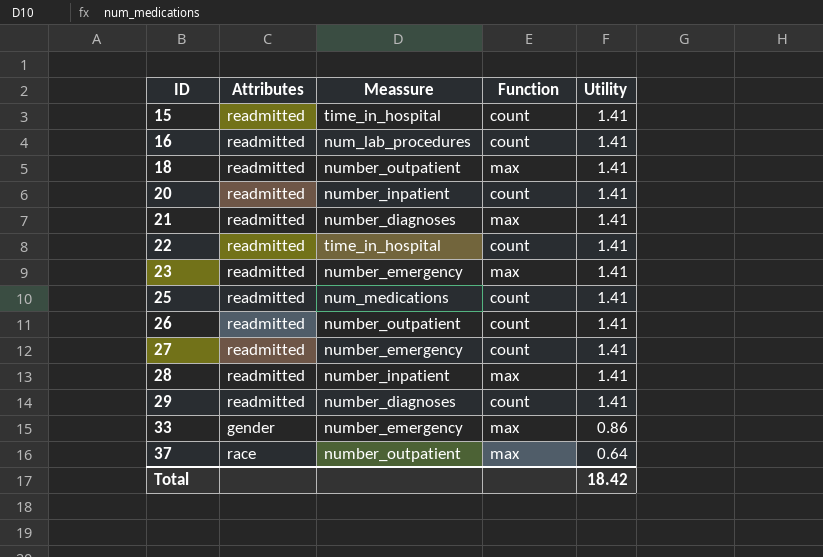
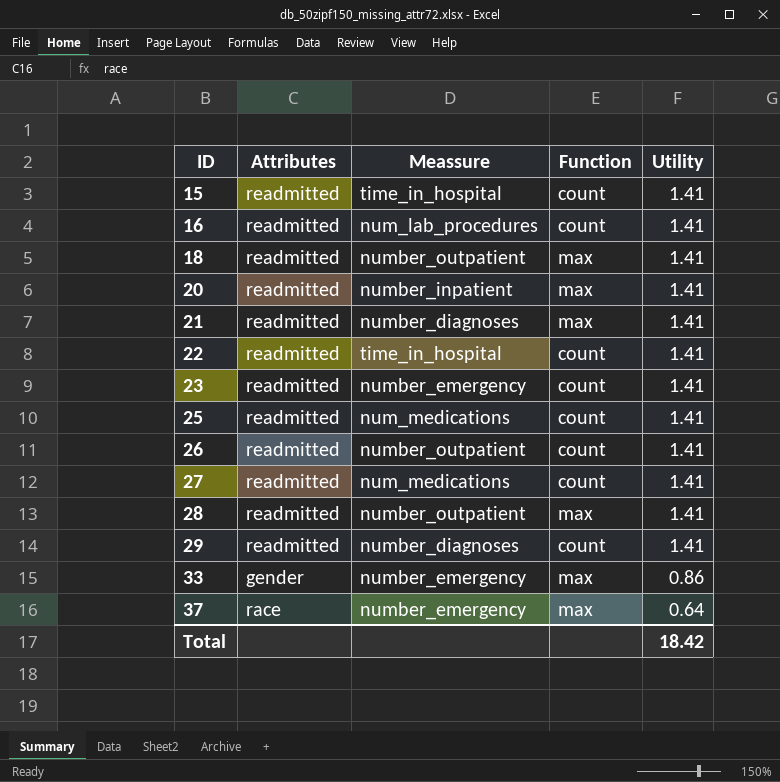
20 | Function: count -> max
23 | Function: max -> count
27 | Meassure: number_emergency -> num_medications
28 | Meassure: number_inpatient -> number_outpatient
37 | Meassure: number_outpatient -> number_emergency

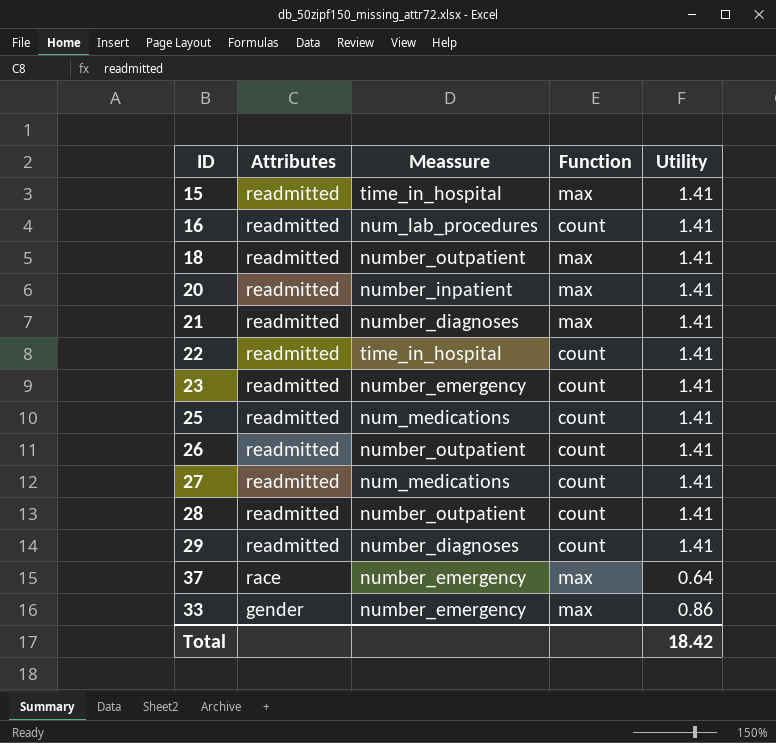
row order: ID ascending -> Attributes descending
15 | Function: count -> max
28 | Function: max -> count

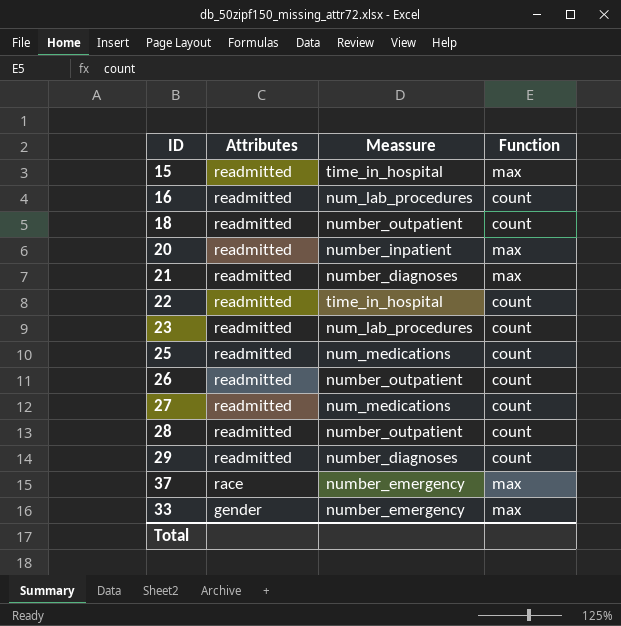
column Utility | position: 5 -> none
18 | Function: max -> count
23 | Meassure: number_emergency -> num_lab_procedures

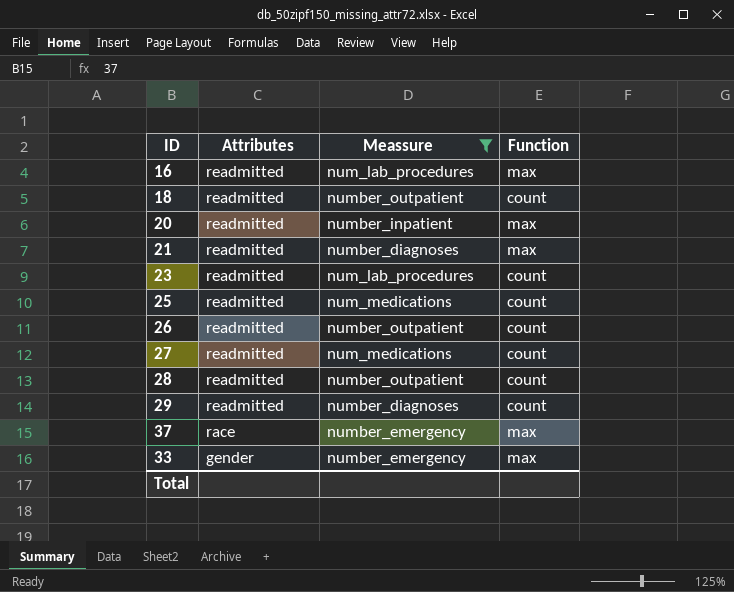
filter: none -> Meassure != time_in_hospital
16 | Function: count -> max

